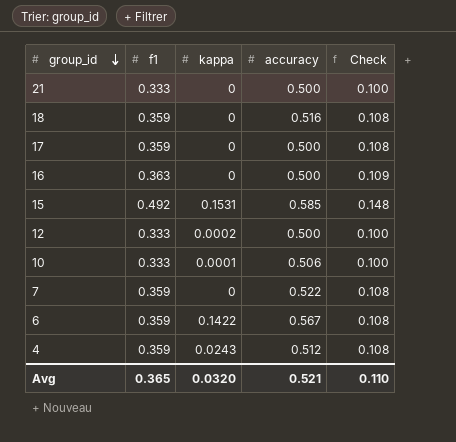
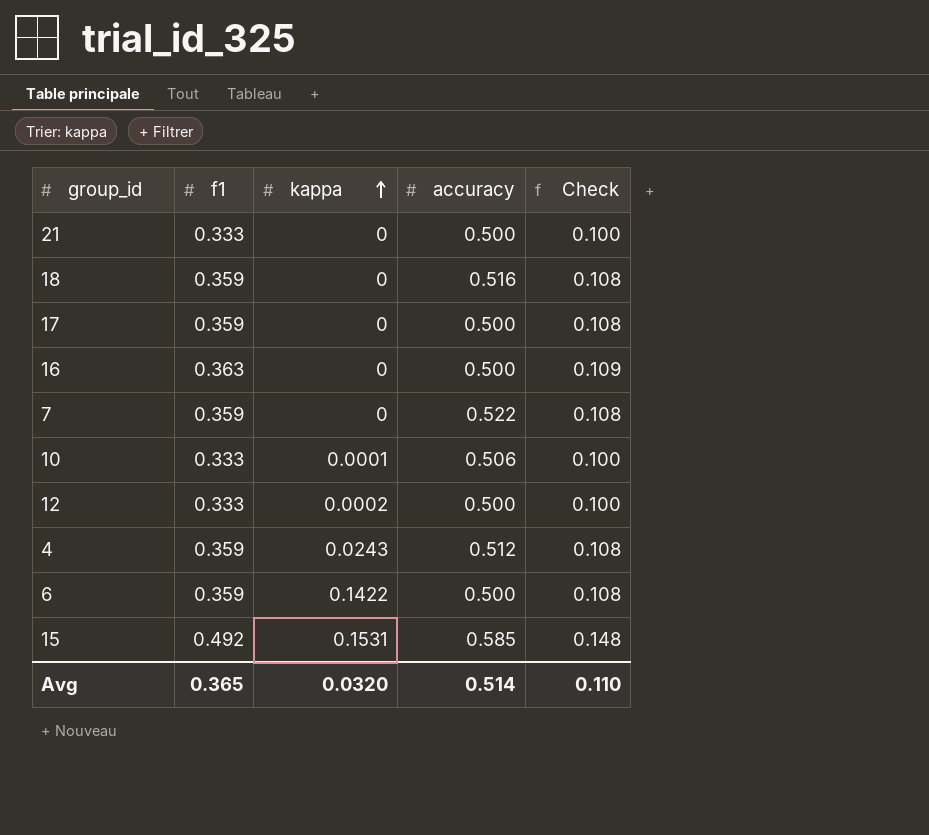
row order: group_id descending -> kappa ascending
6 | accuracy: 0.567 -> 0.500
Avg | accuracy: 0.521 -> 0.514

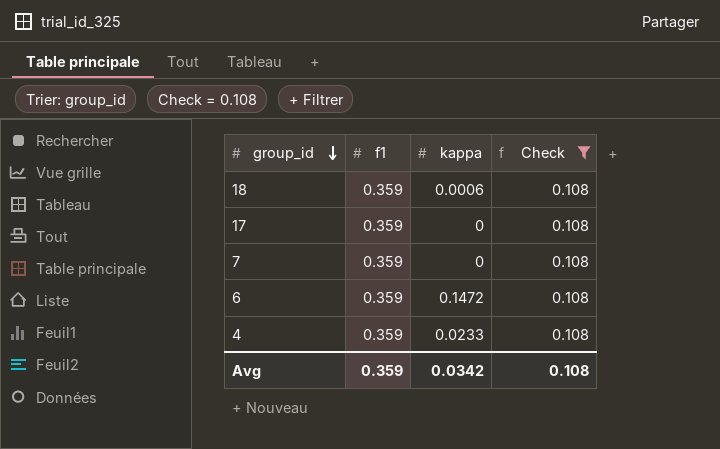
filter: none -> Check = 0.108
row order: kappa ascending -> group_id descending
column accuracy | position: 4 -> none
18 | kappa: 0 -> 0.0006
6 | kappa: 0.1422 -> 0.1472
4 | kappa: 0.0243 -> 0.0233
Avg | f1: 0.365 -> 0.359
Avg | kappa: 0.0320 -> 0.0342
Avg | Check: 0.110 -> 0.108

